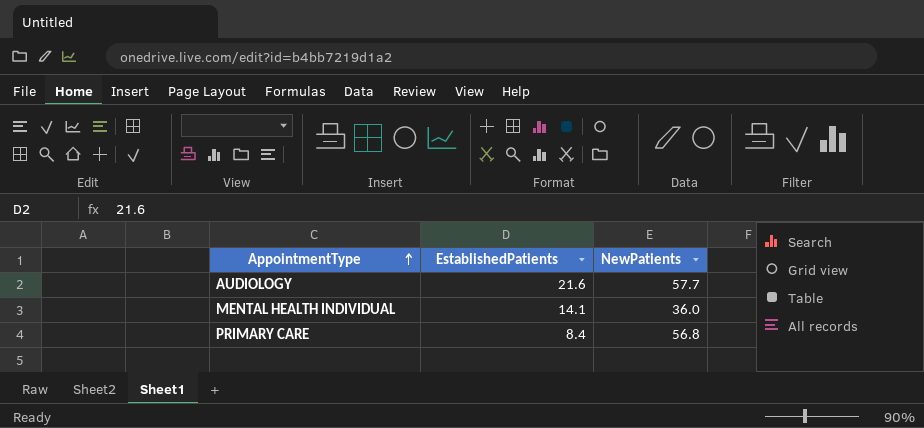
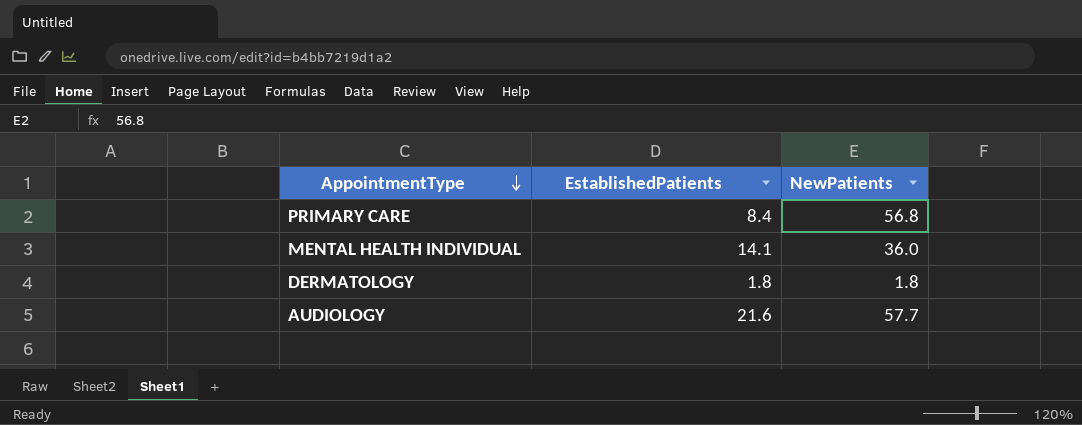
row order: AppointmentType ascending -> AppointmentType descending
row DERMATOLOGY: none -> 1.8 | 1.8

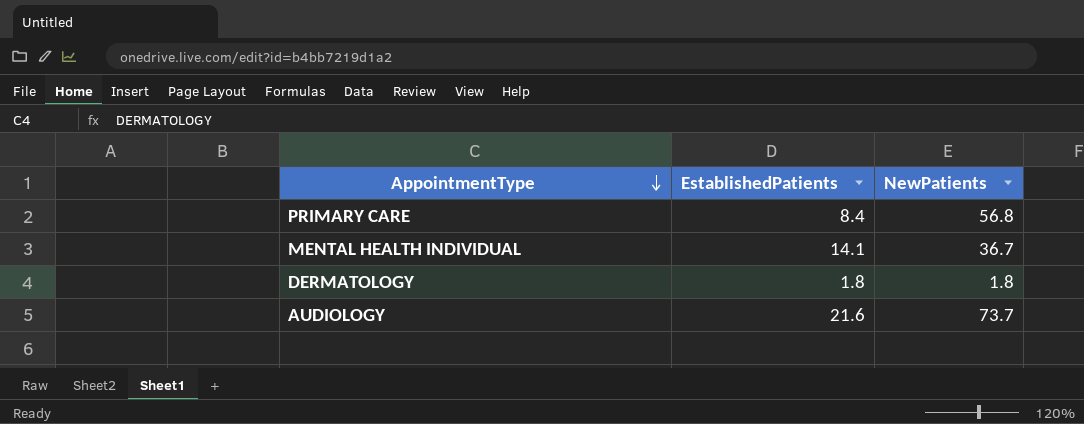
MENTAL HEALTH INDIVIDUAL | NewPatients: 36.0 -> 36.7
AUDIOLOGY | NewPatients: 57.7 -> 73.7

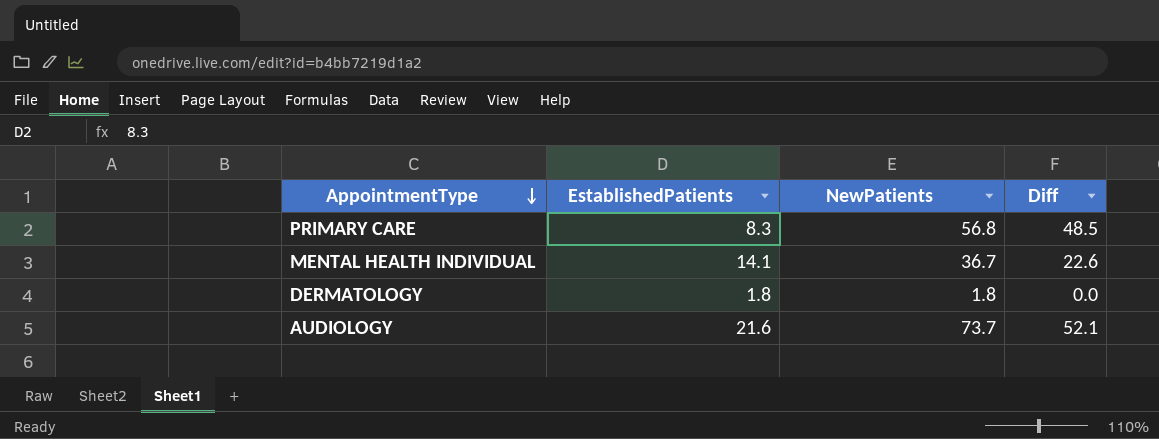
column Diff | formula: none -> [NewPatients] - [EstablishedPatients]
PRIMARY CARE | EstablishedPatients: 8.4 -> 8.3

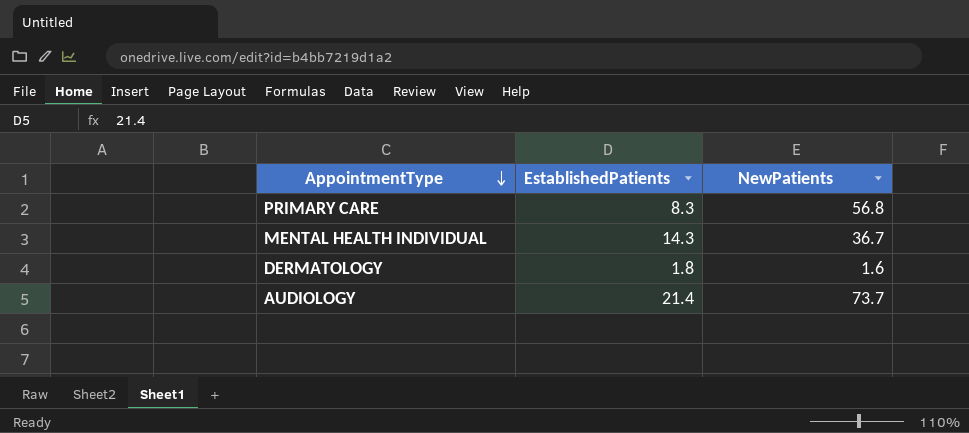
column Diff | formula: [NewPatients] - [EstablishedPatients] -> none
MENTAL HEALTH INDIVIDUAL | EstablishedPatients: 14.1 -> 14.3
DERMATOLOGY | NewPatients: 1.8 -> 1.6
AUDIOLOGY | EstablishedPatients: 21.6 -> 21.4

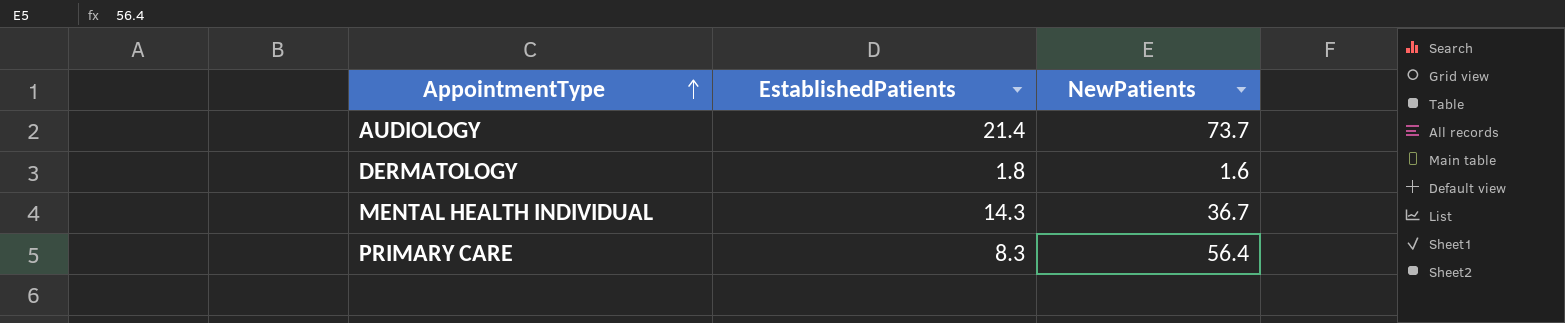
row order: AppointmentType descending -> AppointmentType ascending
PRIMARY CARE | NewPatients: 56.8 -> 56.4

